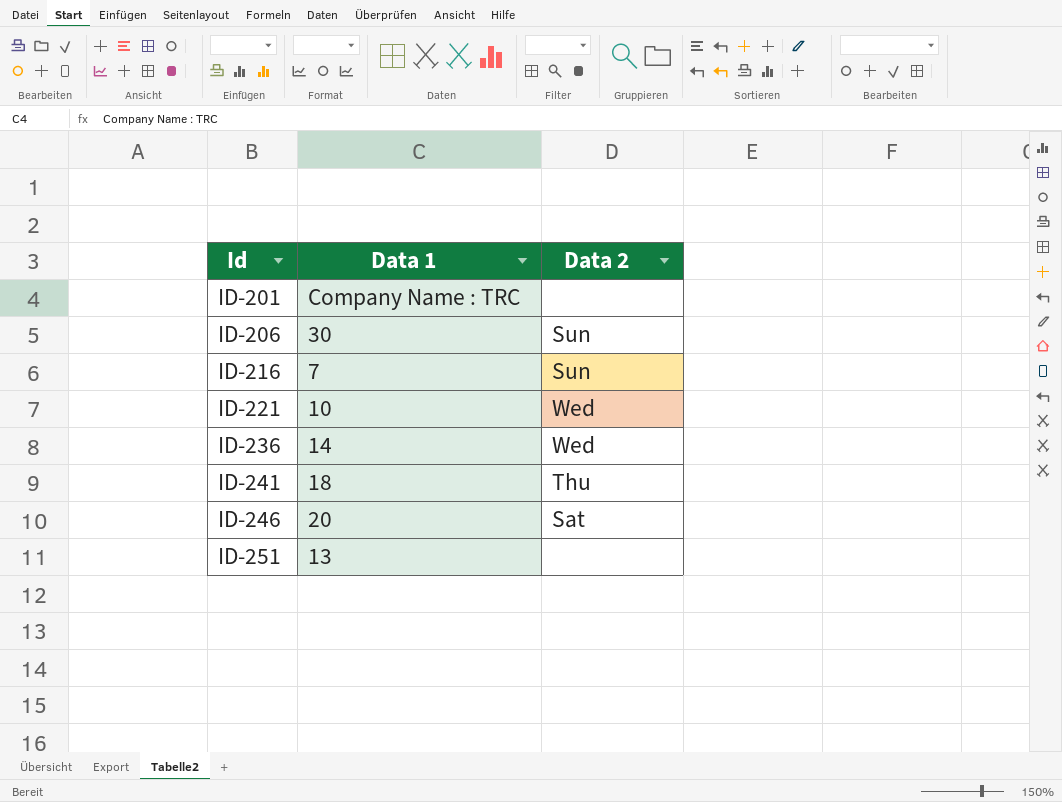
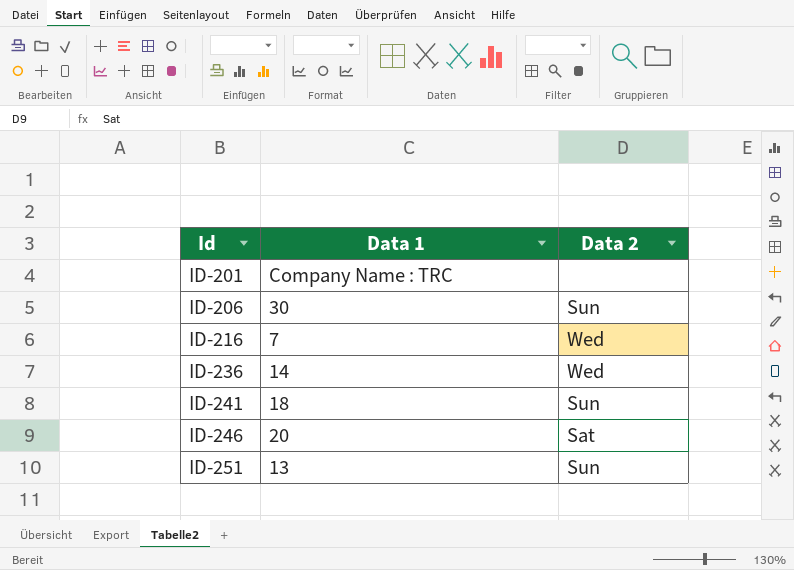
row ID-221: 10 | Wed -> none
ID-216 | Data 2: Sun -> Wed
ID-241 | Data 2: Thu -> Sun
ID-251 | Data 2: none -> Sun

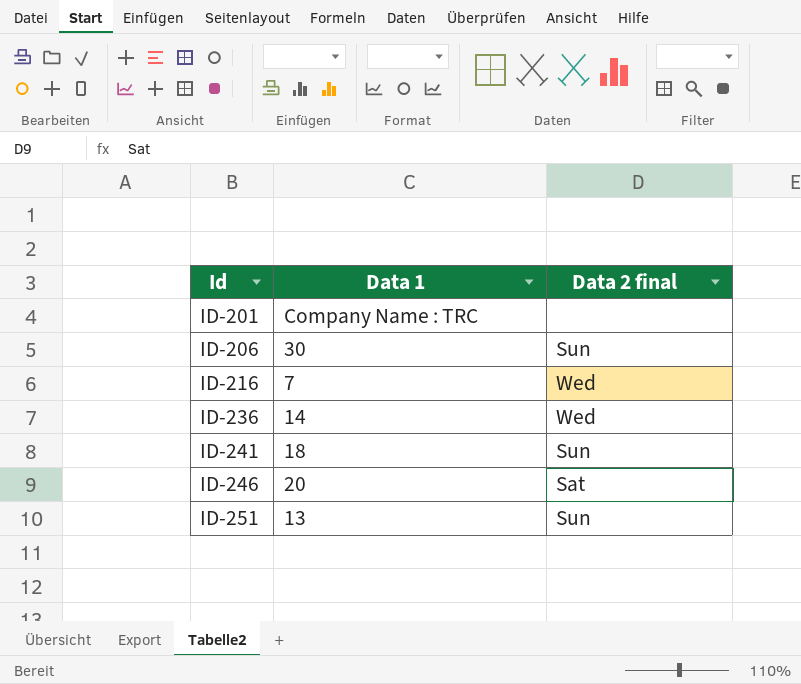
column name: Data 2 -> Data 2 final

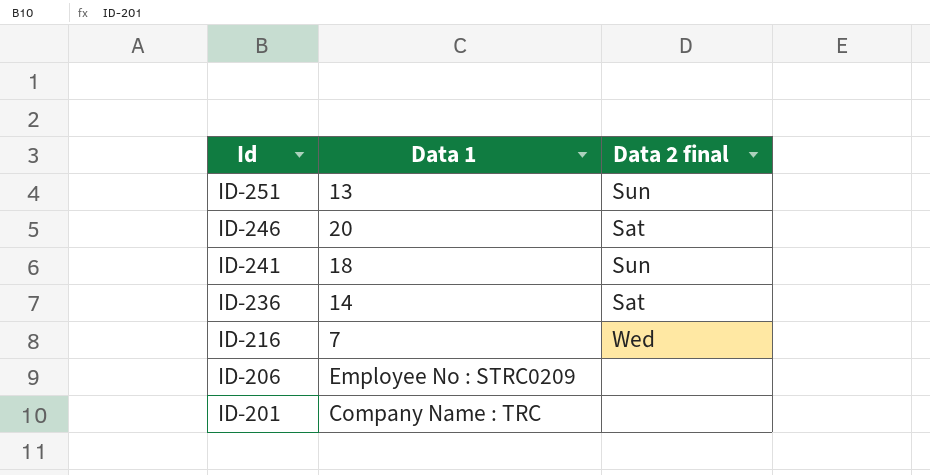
row order: Id ascending -> Id descending
ID-236 | Data 2 final: Wed -> Sat
ID-206 | Data 1: 30 -> Employee No : STRC0209
ID-206 | Data 2 final: Sun -> none

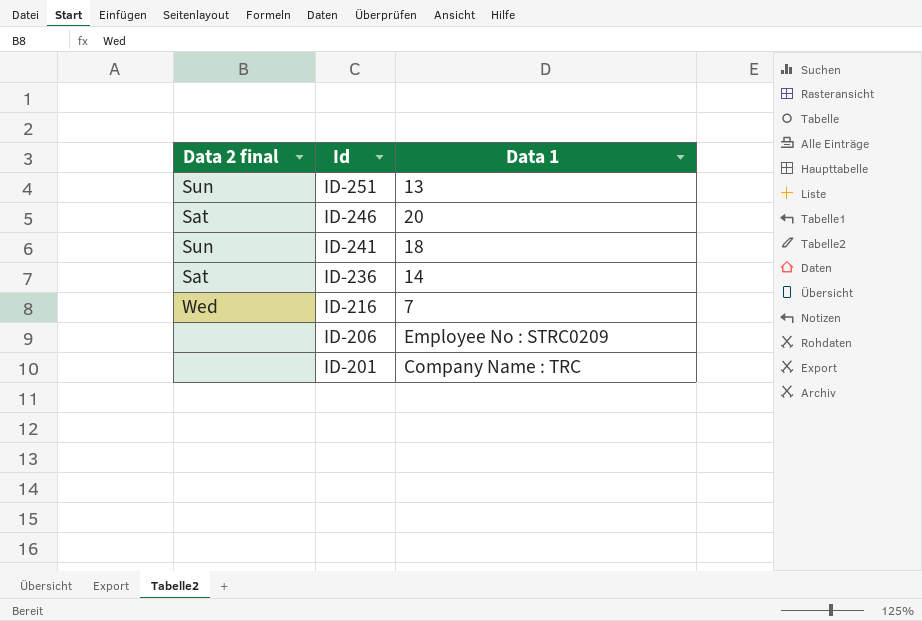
column Data 2 final | position: 3 -> 1

